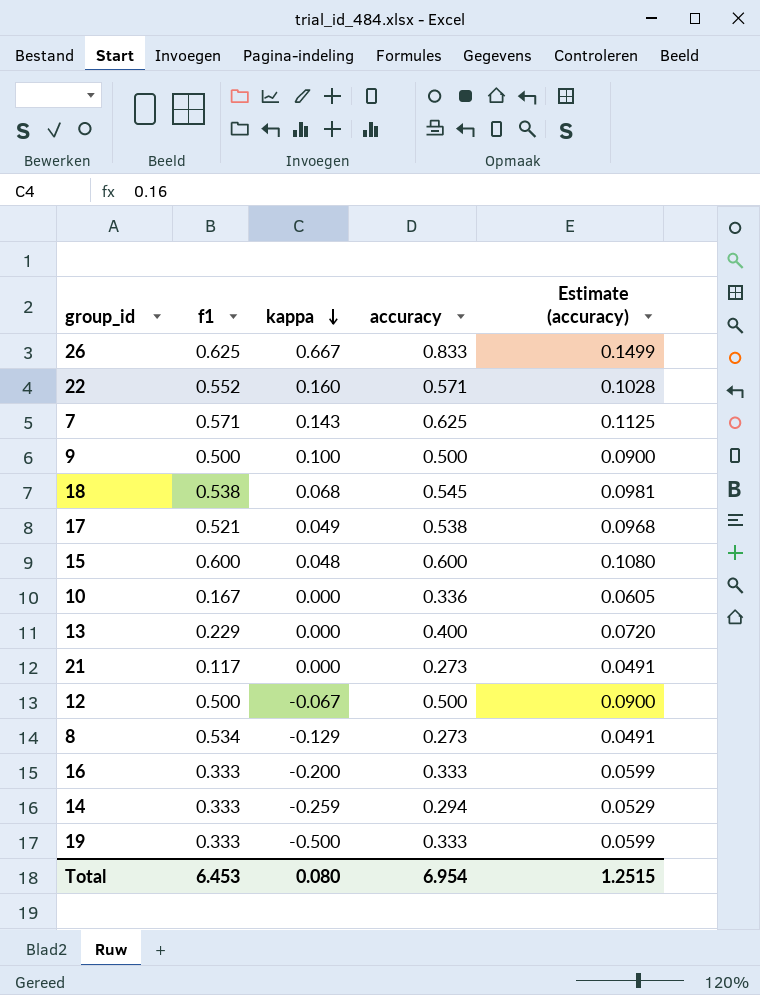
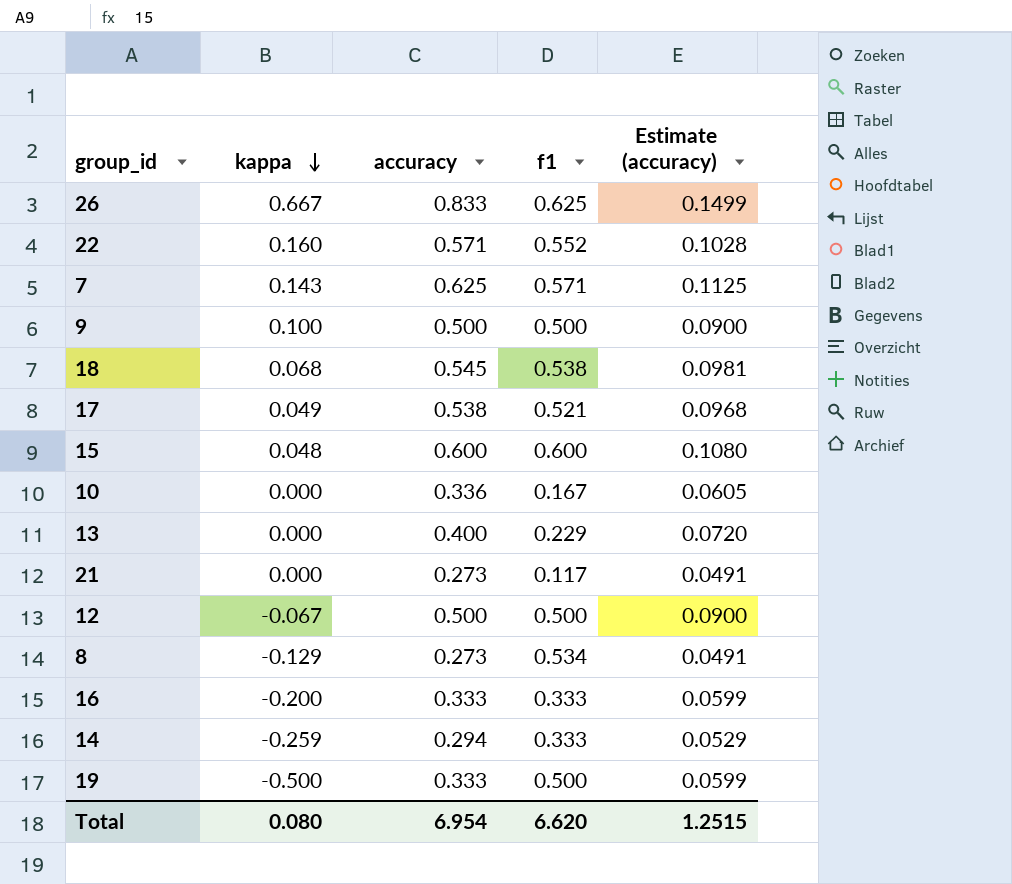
column f1 | position: 2 -> 4
19 | f1: 0.333 -> 0.500
Total | f1: 6.453 -> 6.620

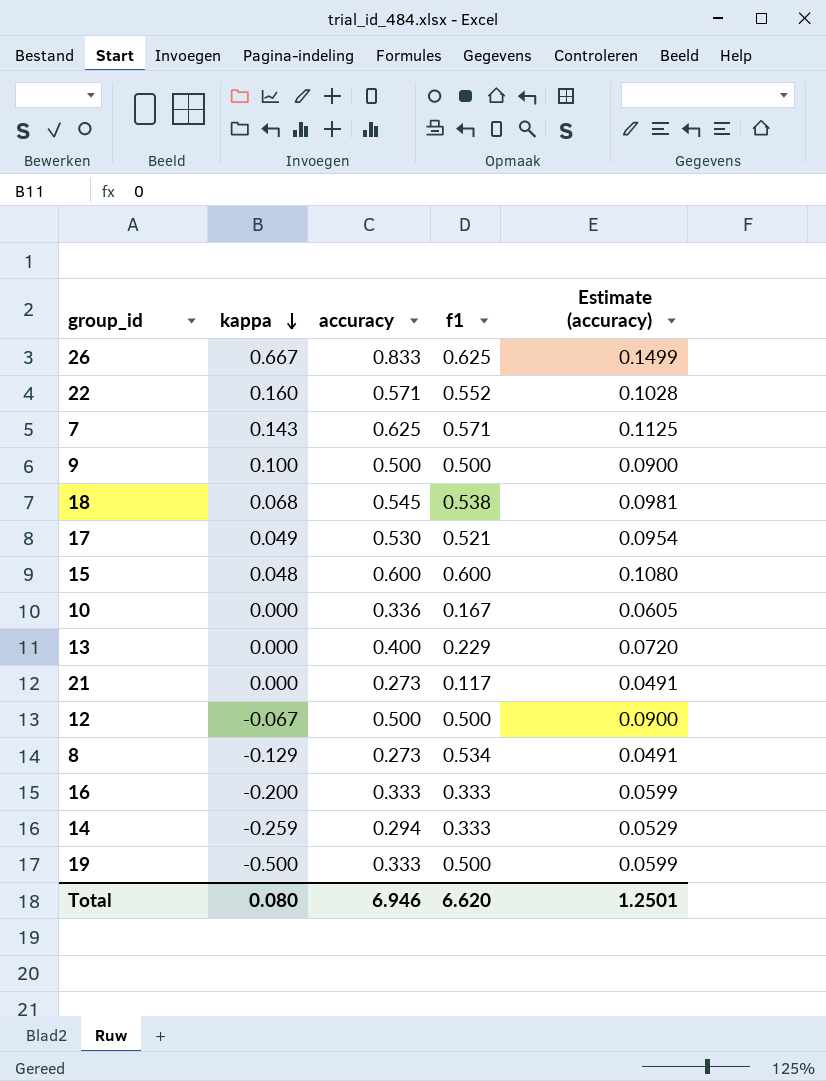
17 | accuracy: 0.538 -> 0.530
17 | Estimate (accuracy): 0.0968 -> 0.0954
Total | accuracy: 6.954 -> 6.946
Total | Estimate (accuracy): 1.2515 -> 1.2501

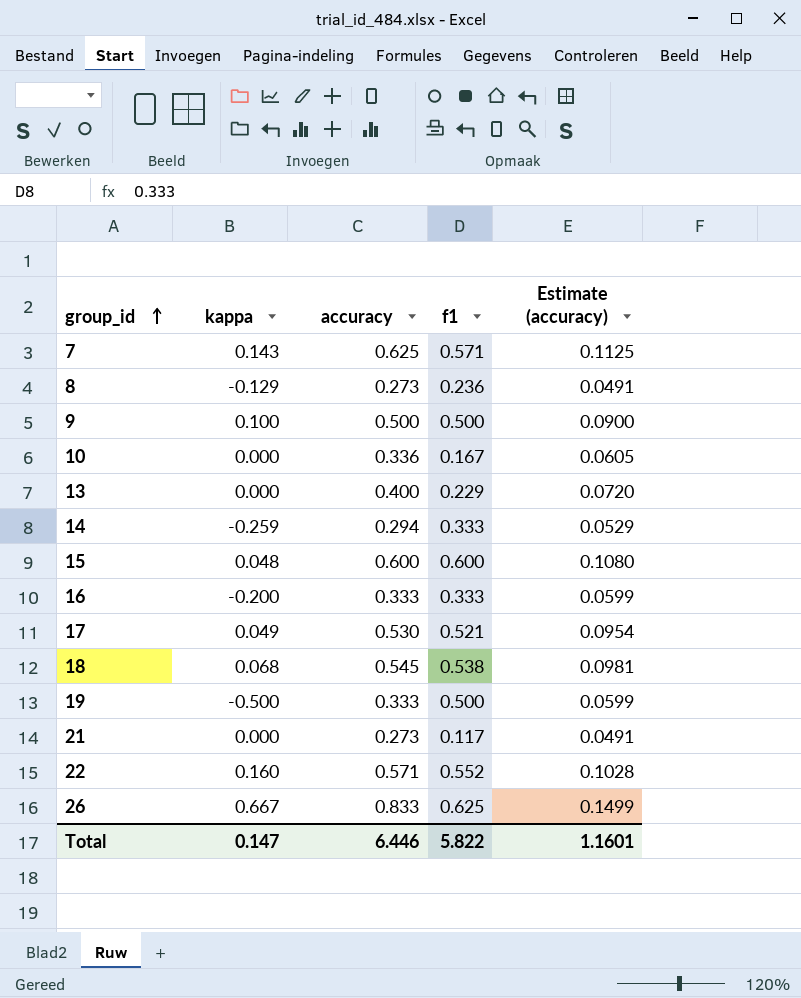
row order: kappa descending -> group_id ascending
row 12: -0.067 | 0.500 | 0.500 | 0.0900 -> none
8 | f1: 0.534 -> 0.236
Total | kappa: 0.080 -> 0.147
Total | accuracy: 6.946 -> 6.446
Total | f1: 6.620 -> 5.822
Total | Estimate (accuracy): 1.2501 -> 1.1601

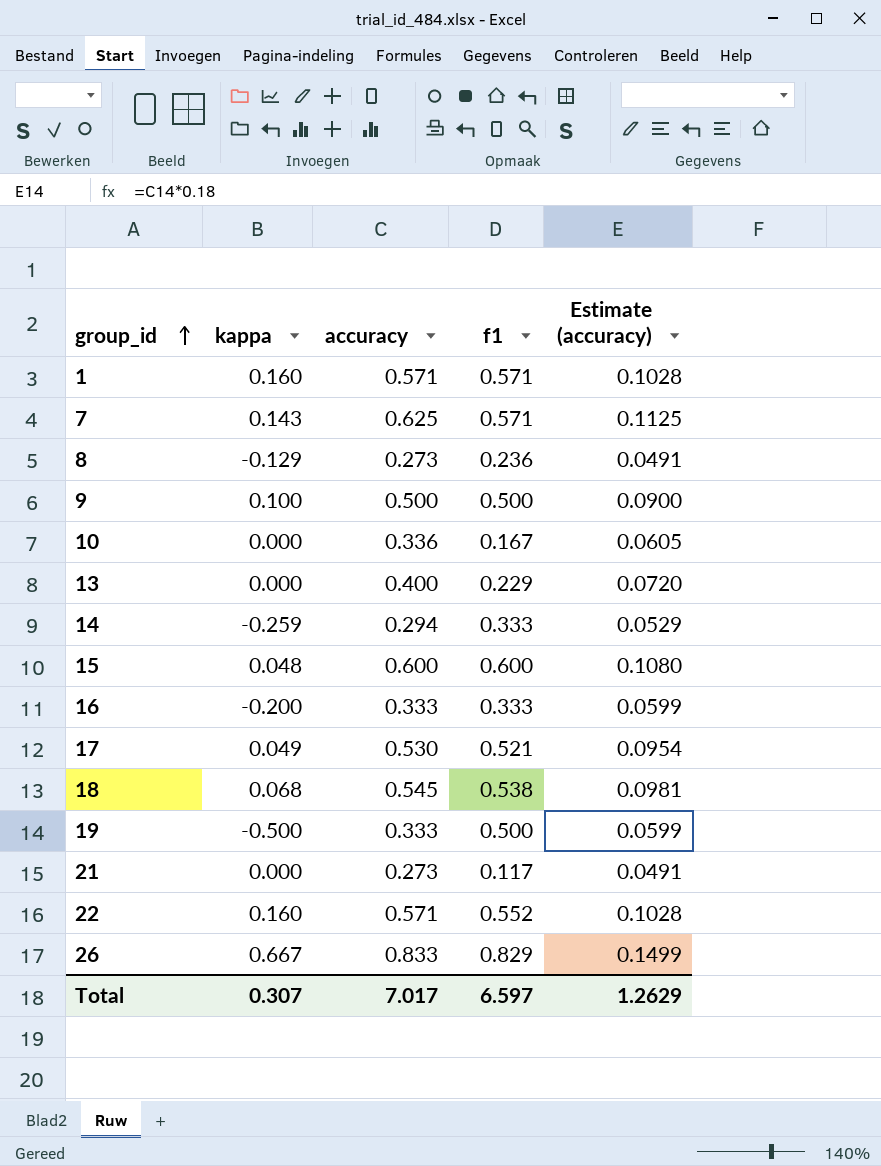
row 1: none -> 0.160 | 0.571 | 0.571 | 0.1028
26 | f1: 0.625 -> 0.829
Total | kappa: 0.147 -> 0.307
Total | accuracy: 6.446 -> 7.017
Total | f1: 5.822 -> 6.597
Total | Estimate (accuracy): 1.1601 -> 1.2629

